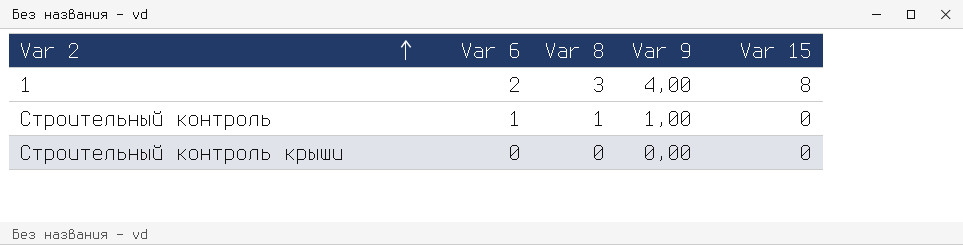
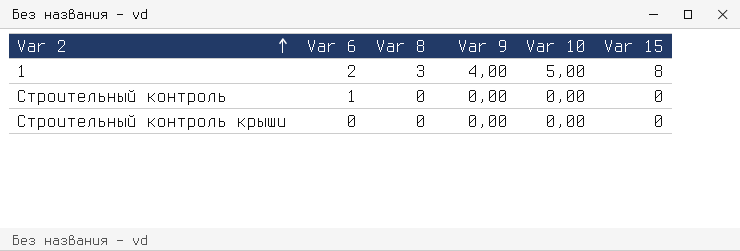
column Var 10 | position: none -> 5
Строительный контроль | Var 8: 1 -> 0
Строительный контроль | Var 9: 1,00 -> 0,00

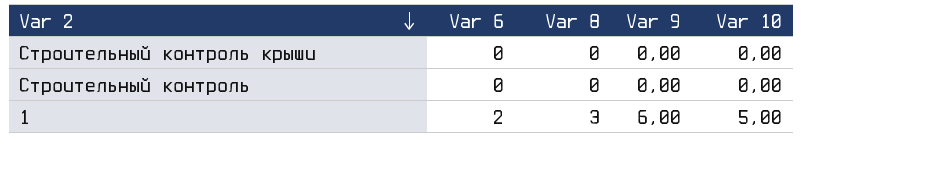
row order: Var 2 ascending -> Var 2 descending
column Var 15 | position: 6 -> none
Строительный контроль | Var 6: 1 -> 0
1 | Var 9: 4,00 -> 6,00

